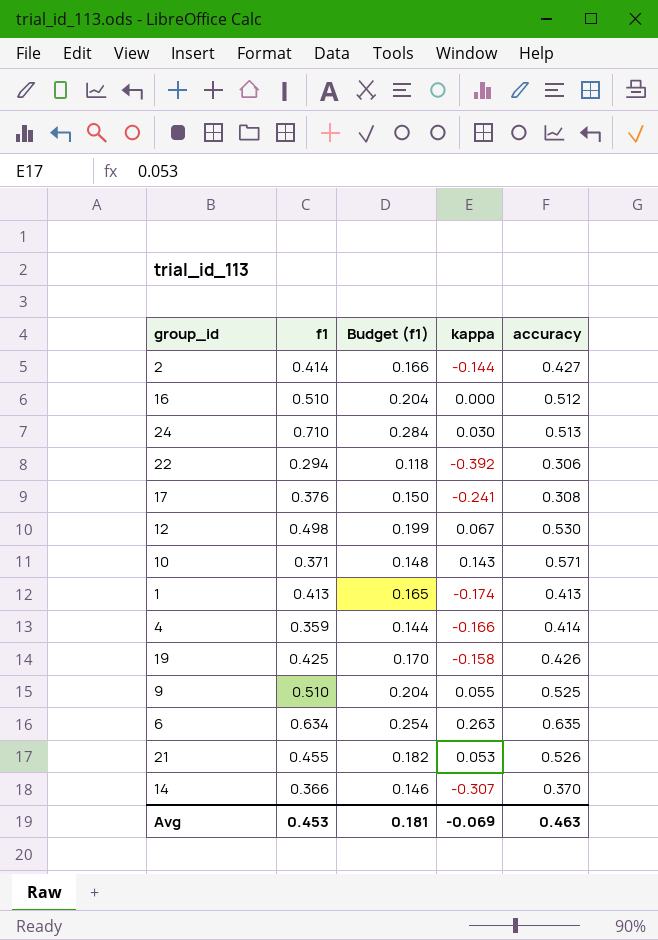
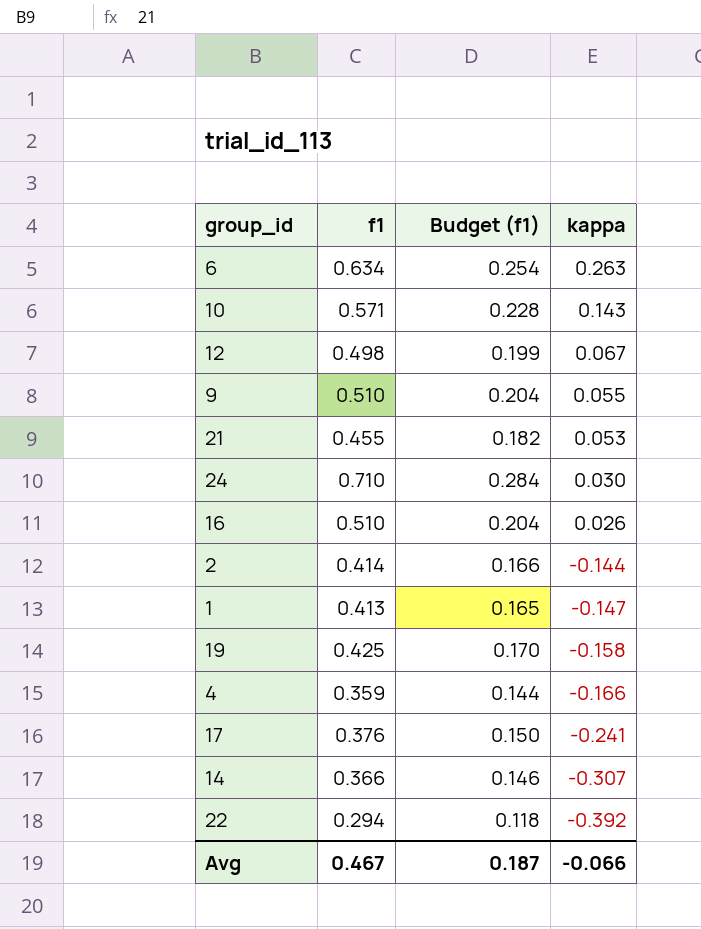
row order: none -> kappa descending
column accuracy | position: 5 -> none
10 | f1: 0.371 -> 0.571
10 | Budget (f1): 0.148 -> 0.228
16 | kappa: 0.000 -> 0.026
1 | kappa: -0.174 -> -0.147
Avg | f1: 0.453 -> 0.467
Avg | Budget (f1): 0.181 -> 0.187
Avg | kappa: -0.069 -> -0.066

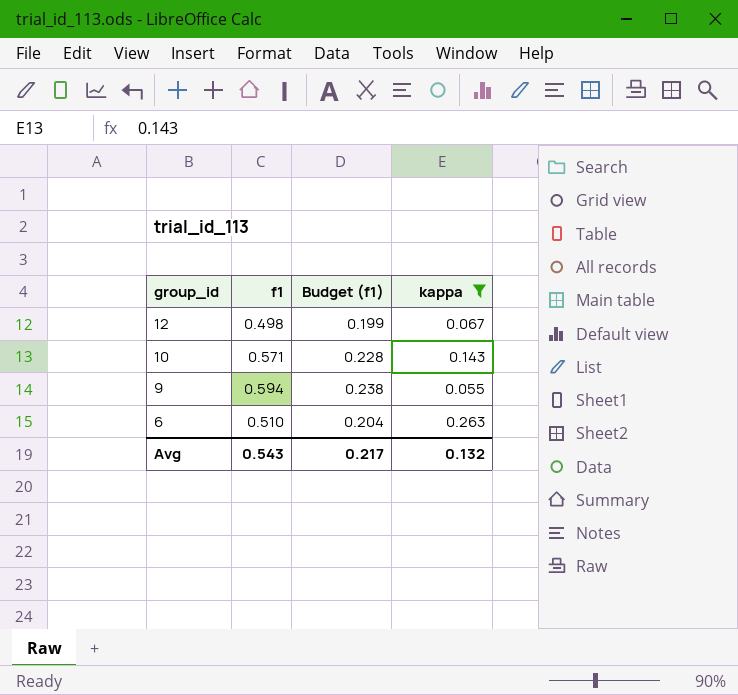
filter: none -> kappa >= 0.055
row order: kappa descending -> group_id descending
9 | f1: 0.510 -> 0.594
9 | Budget (f1): 0.204 -> 0.238
6 | f1: 0.634 -> 0.510
6 | Budget (f1): 0.254 -> 0.204
Avg | f1: 0.467 -> 0.543
Avg | Budget (f1): 0.187 -> 0.217
Avg | kappa: -0.066 -> 0.132

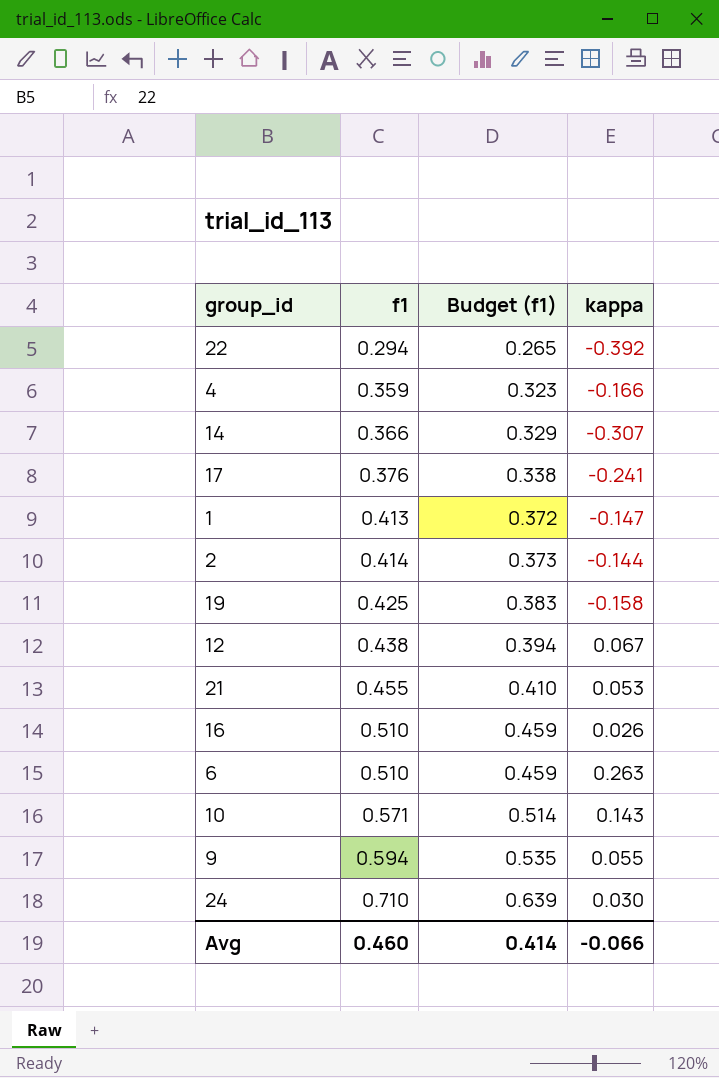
filter: kappa >= 0.055 -> none
row order: group_id descending -> f1 ascending
column Budget (f1) | formula: [f1] * 0.4 -> [f1] * 0.9
12 | f1: 0.498 -> 0.438
Avg | f1: 0.543 -> 0.460
Avg | Budget (f1): 0.217 -> 0.414
Avg | kappa: 0.132 -> -0.066

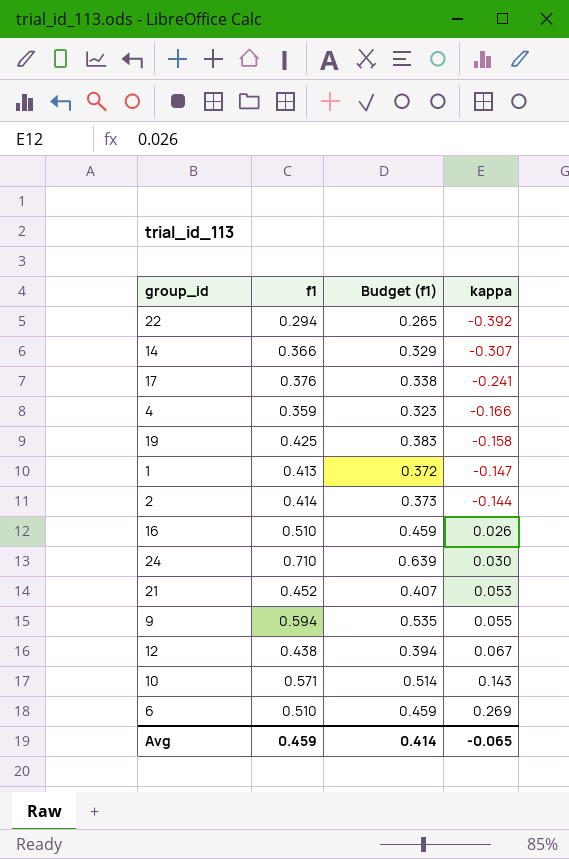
row order: f1 ascending -> kappa ascending
21 | f1: 0.455 -> 0.452
21 | Budget (f1): 0.410 -> 0.407
6 | kappa: 0.263 -> 0.269
Avg | f1: 0.460 -> 0.459
Avg | kappa: -0.066 -> -0.065

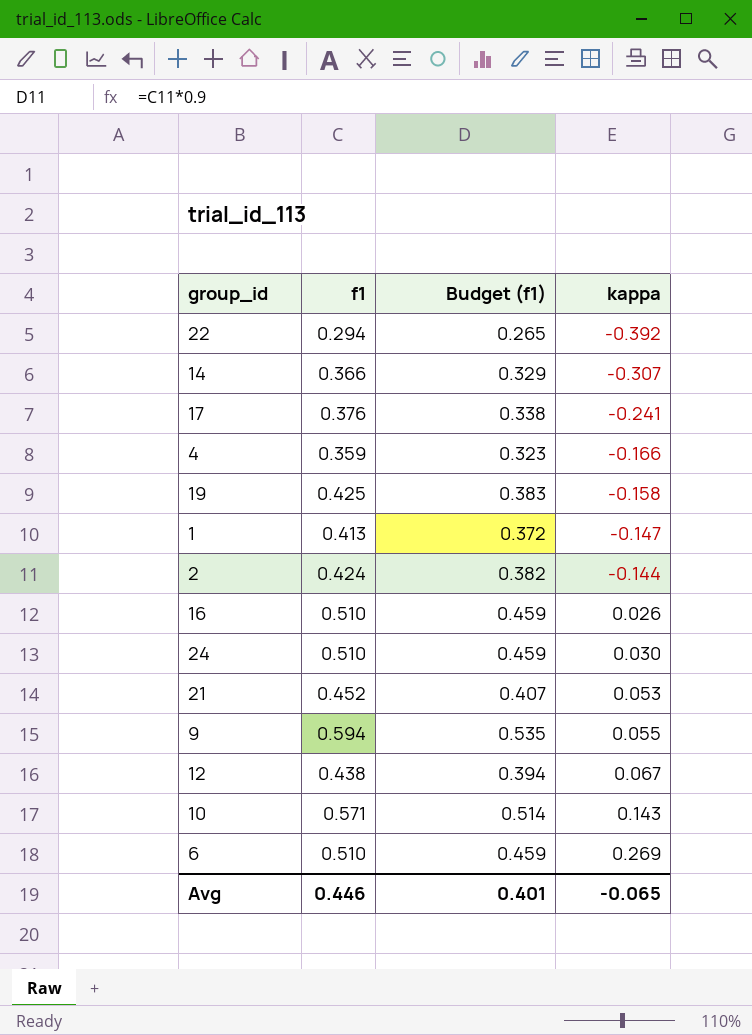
2 | f1: 0.414 -> 0.424
2 | Budget (f1): 0.373 -> 0.382
24 | f1: 0.710 -> 0.510
24 | Budget (f1): 0.639 -> 0.459
Avg | f1: 0.459 -> 0.446
Avg | Budget (f1): 0.414 -> 0.401

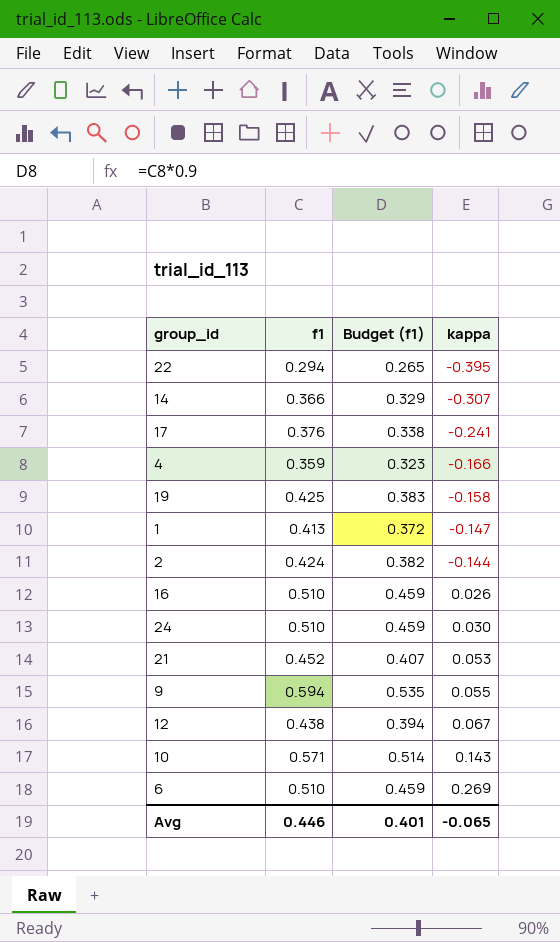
22 | kappa: -0.392 -> -0.395

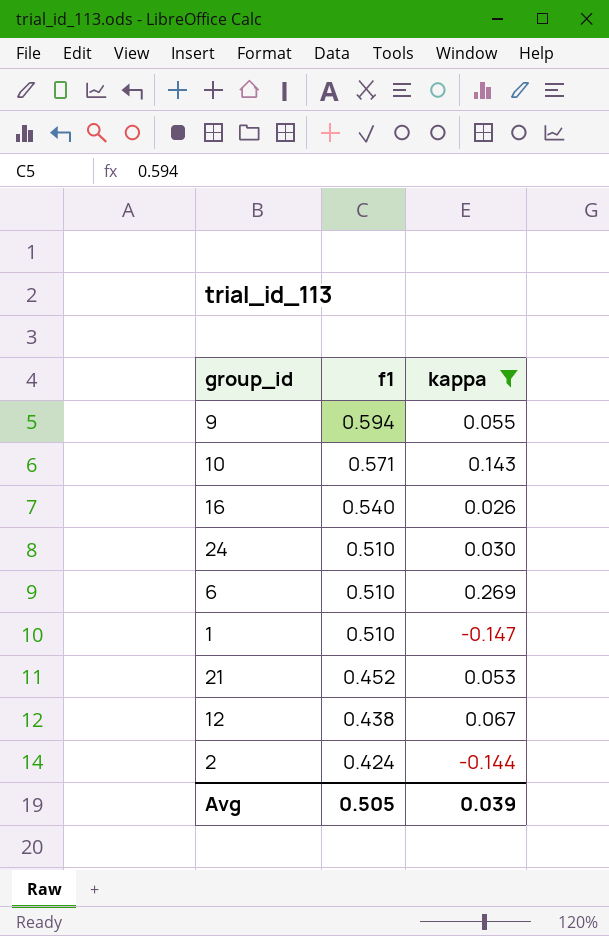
filter: none -> kappa >= -0.147
row order: kappa ascending -> f1 descending
column Budget (f1) | formula: [f1] * 0.9 -> none
16 | f1: 0.510 -> 0.540
1 | f1: 0.413 -> 0.510
Avg | f1: 0.446 -> 0.505
Avg | kappa: -0.065 -> 0.039

